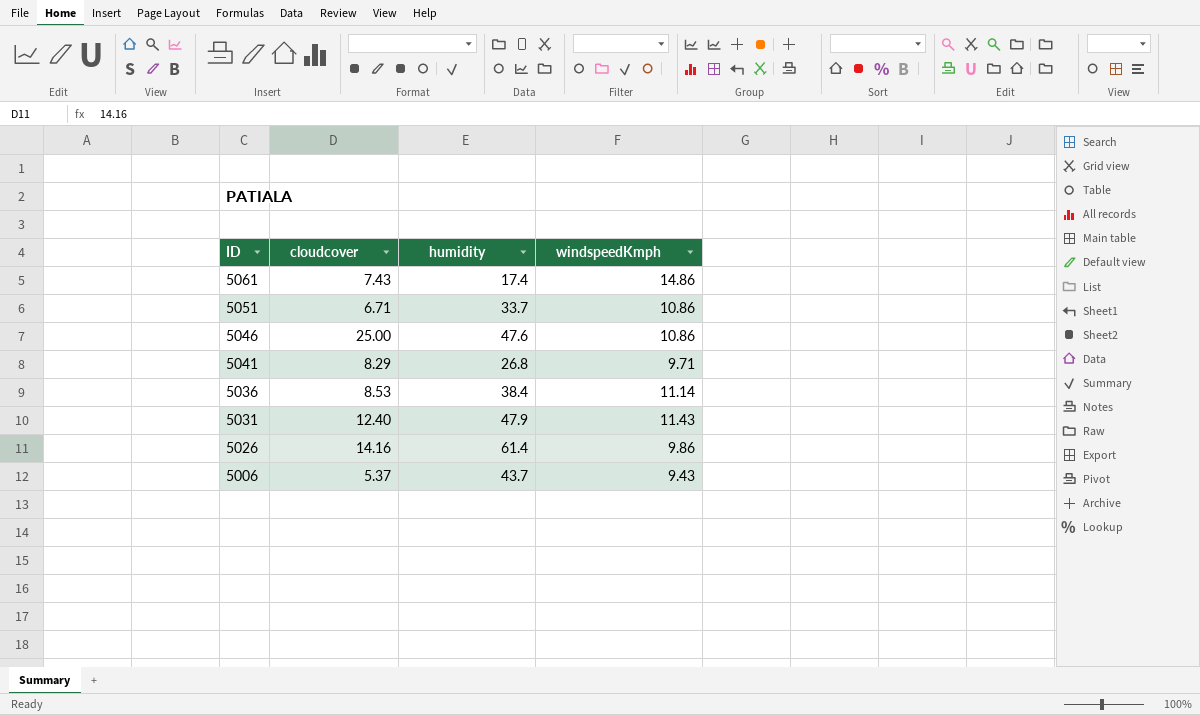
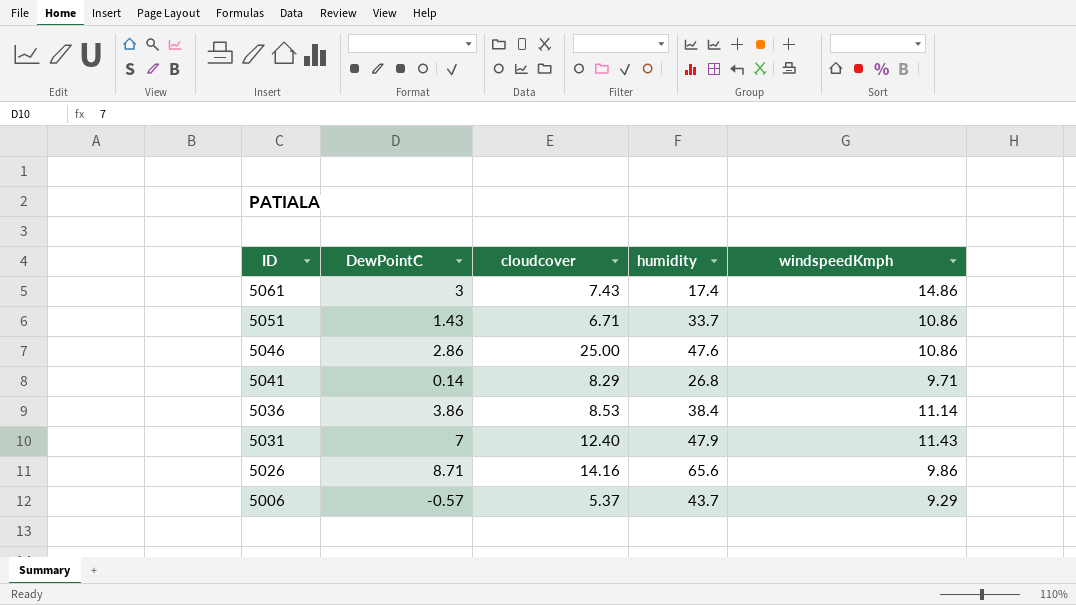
column DewPointC | position: none -> 2
5026 | humidity: 61.4 -> 65.6
5006 | windspeedKmph: 9.43 -> 9.29

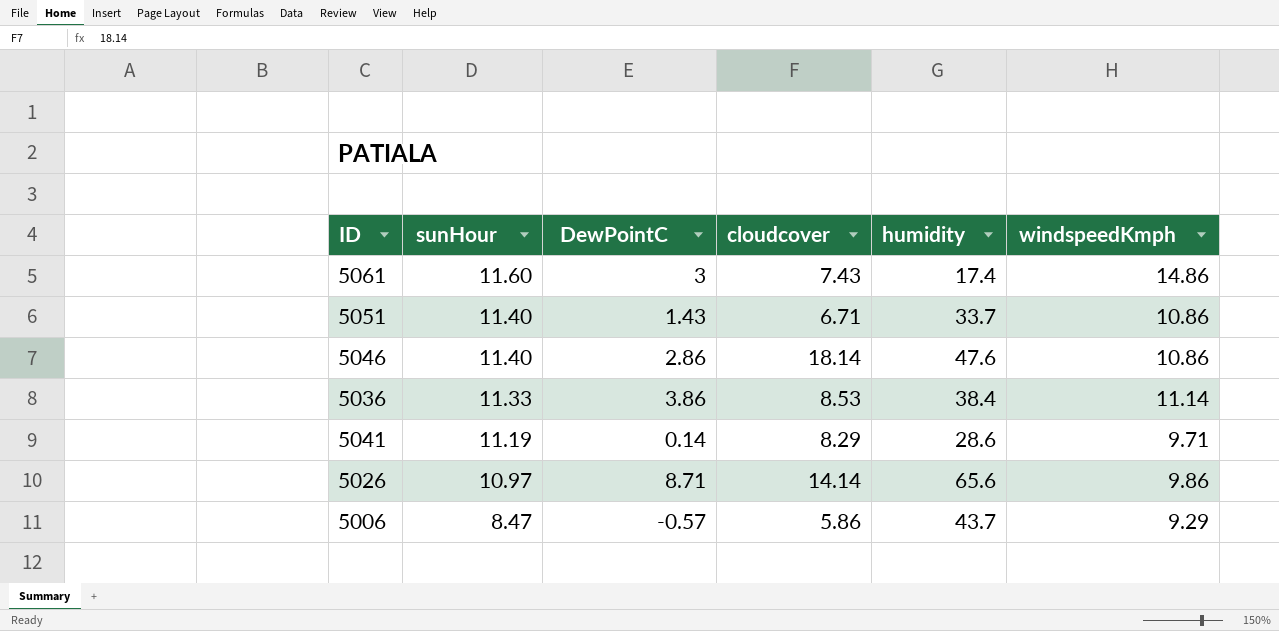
row order: ID descending -> sunHour descending
column sunHour | position: none -> 2
row 5031: 7 | 12.40 | 47.9 | 11.43 -> none
5046 | cloudcover: 25.00 -> 18.14
5041 | humidity: 26.8 -> 28.6
5026 | cloudcover: 14.16 -> 14.14
5006 | cloudcover: 5.37 -> 5.86

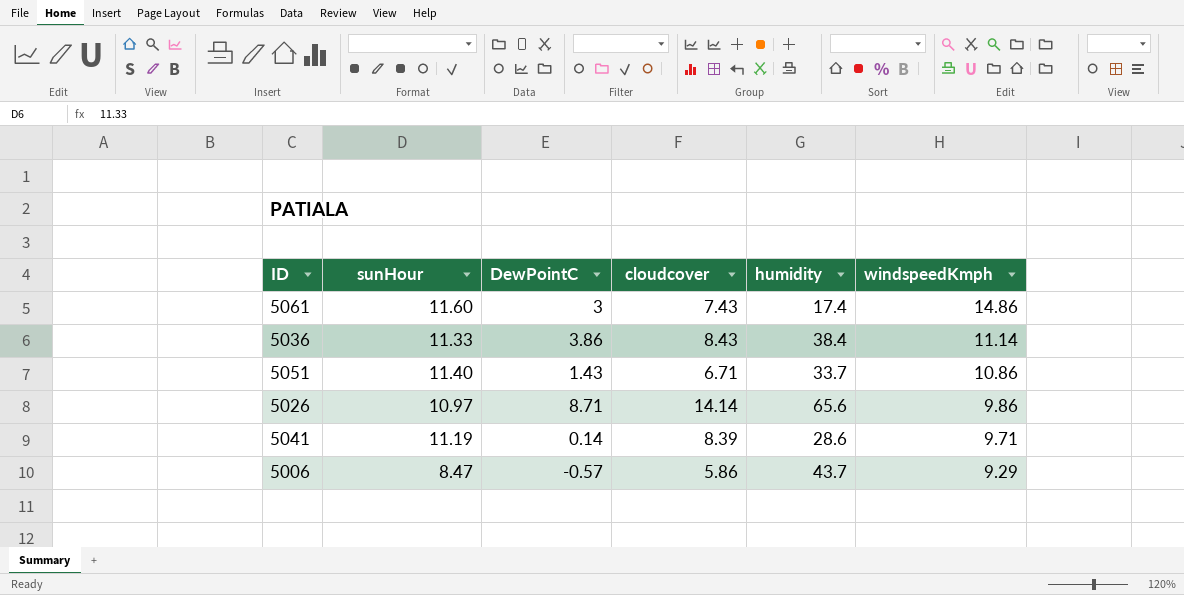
row order: sunHour descending -> windspeedKmph descending
row 5046: 11.40 | 2.86 | 18.14 | 47.6 | 10.86 -> none
5036 | cloudcover: 8.53 -> 8.43
5041 | cloudcover: 8.29 -> 8.39

